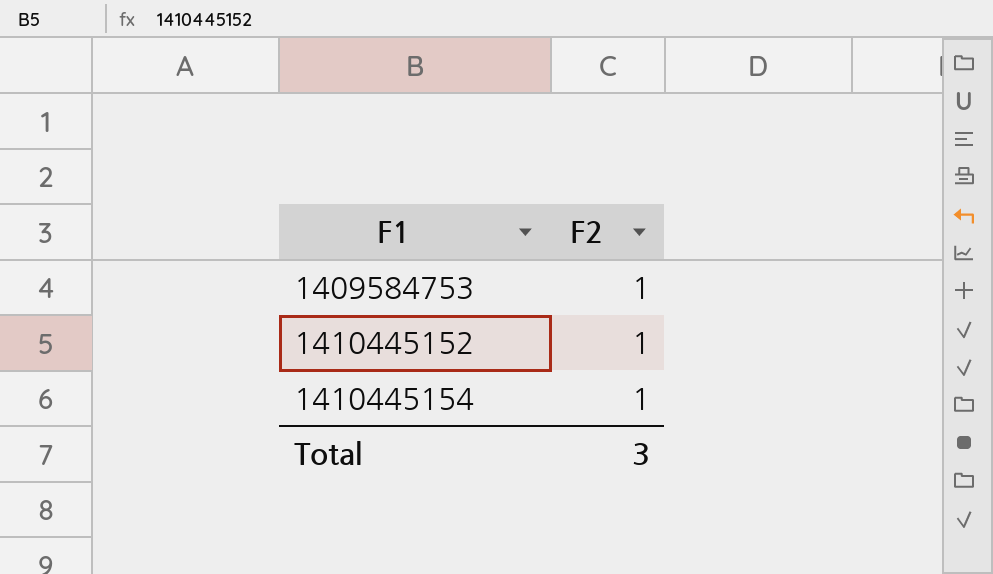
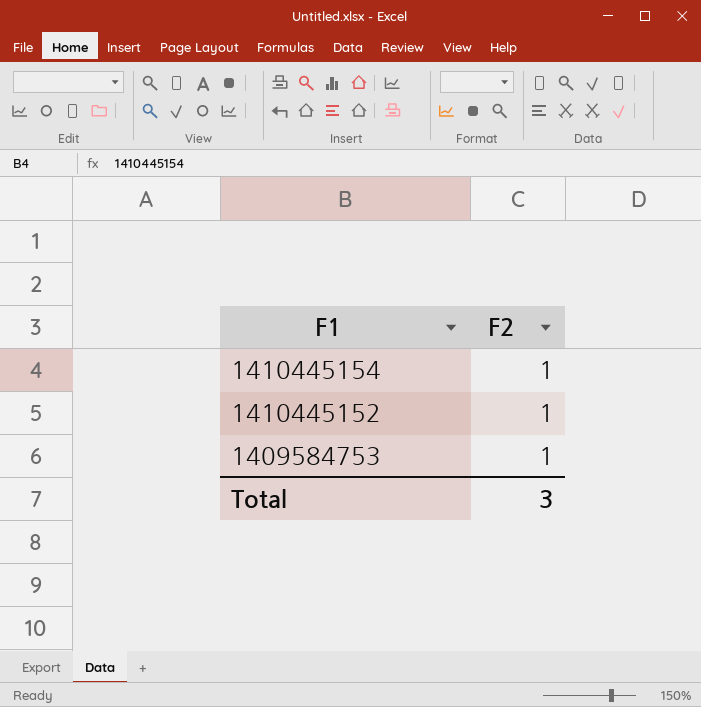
row order: F1 ascending -> F1 descending

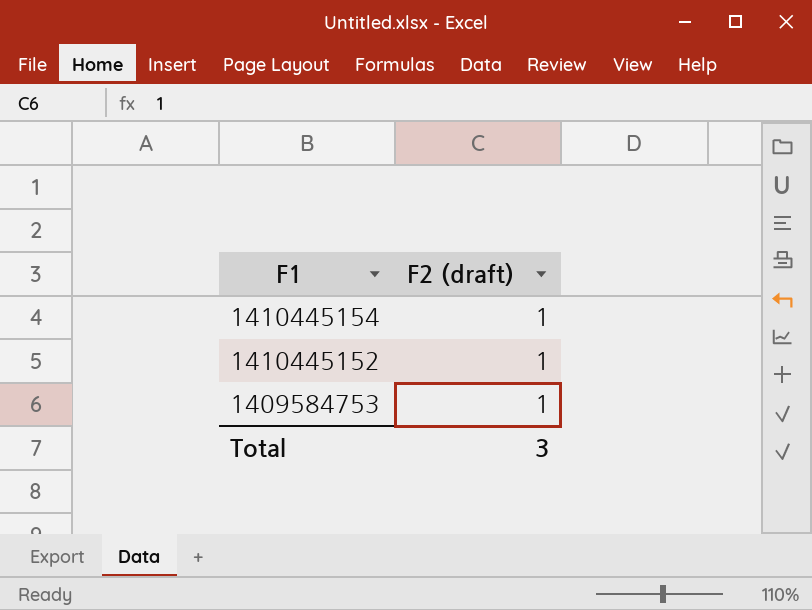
column name: F2 -> F2 (draft)

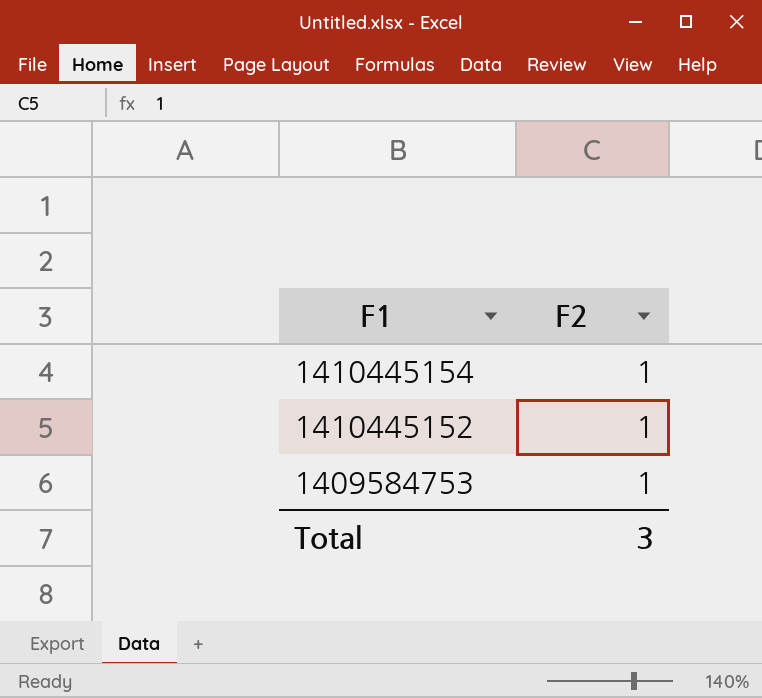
column name: F2 (draft) -> F2

